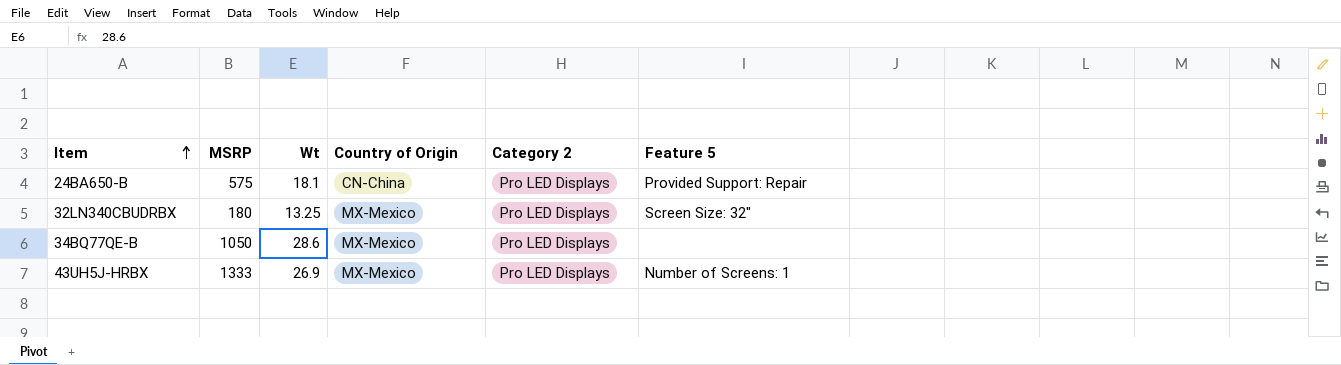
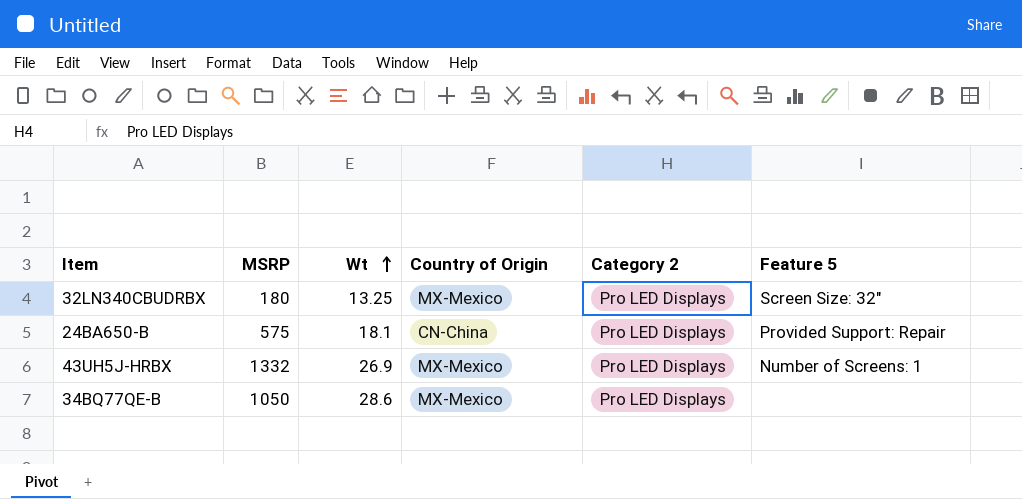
row order: Item ascending -> Wt ascending
43UH5J-HRBX | MSRP: 1333 -> 1332

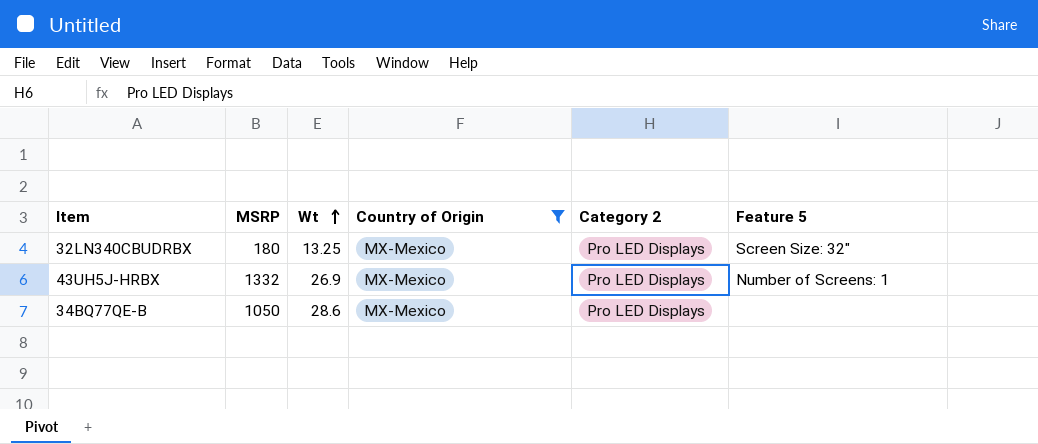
filter: none -> Country of Origin = MX-Mexico

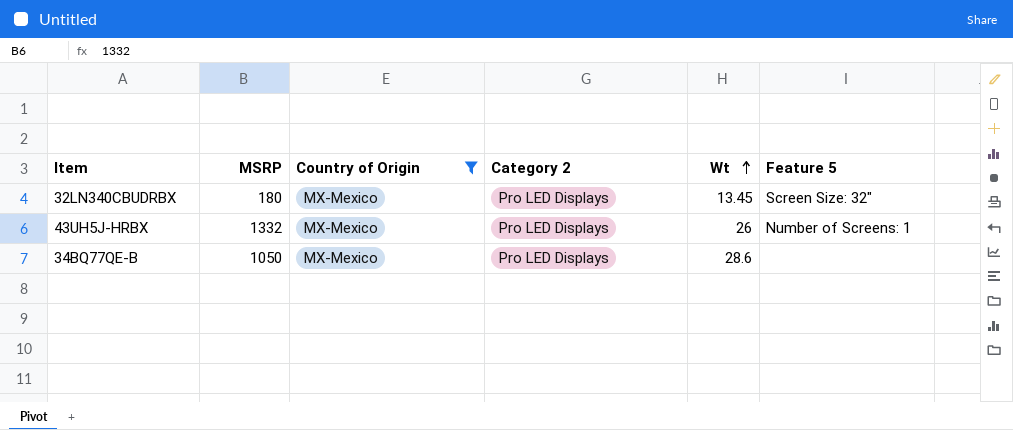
column Wt | position: 3 -> 5
32LN340CBUDRBX | Wt: 13.25 -> 13.45
43UH5J-HRBX | Wt: 26.9 -> 26

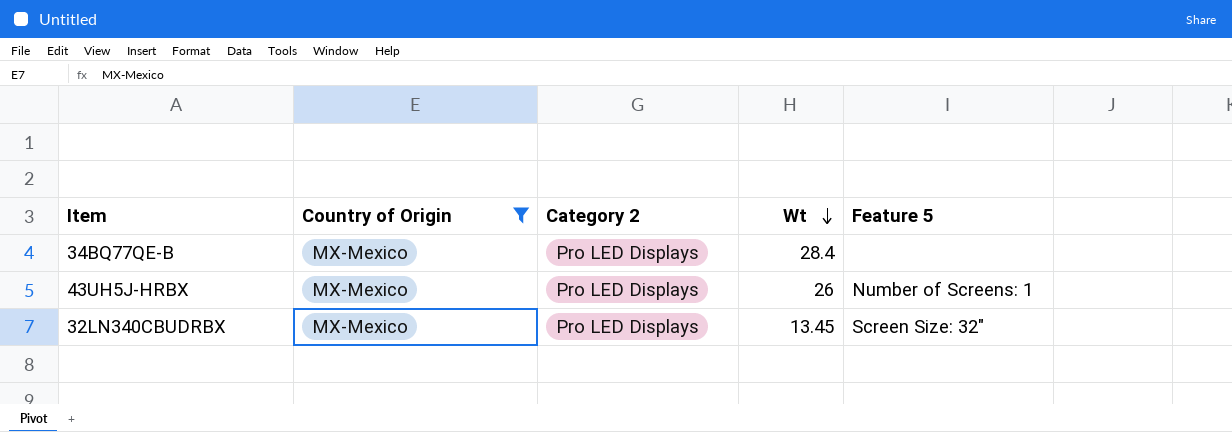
row order: Wt ascending -> Wt descending
column MSRP | position: 2 -> none
34BQ77QE-B | Wt: 28.6 -> 28.4

